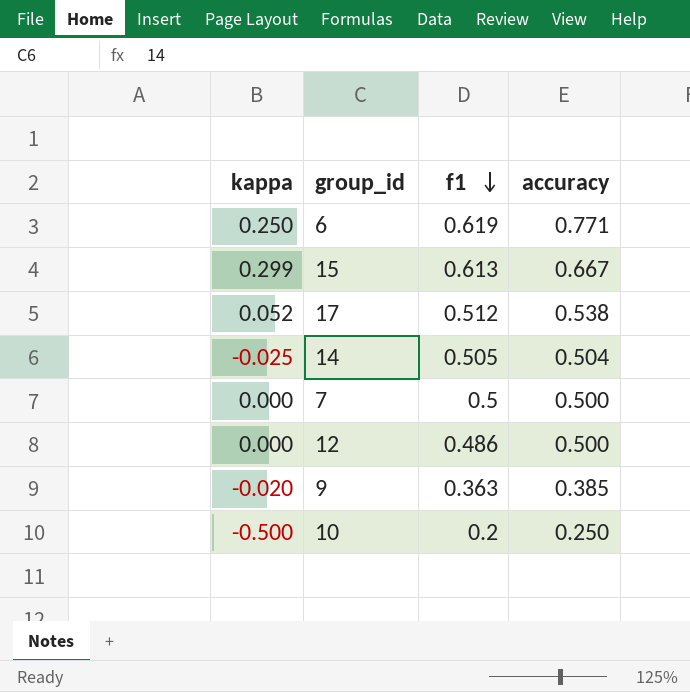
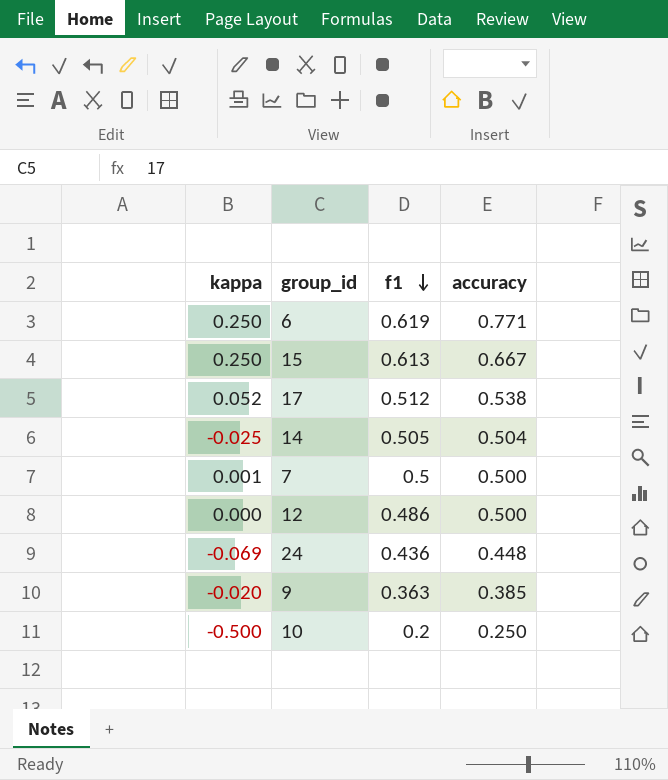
15 | kappa: 0.299 -> 0.250
7 | kappa: 0.000 -> 0.001
row 24: none -> -0.069 | 0.436 | 0.448

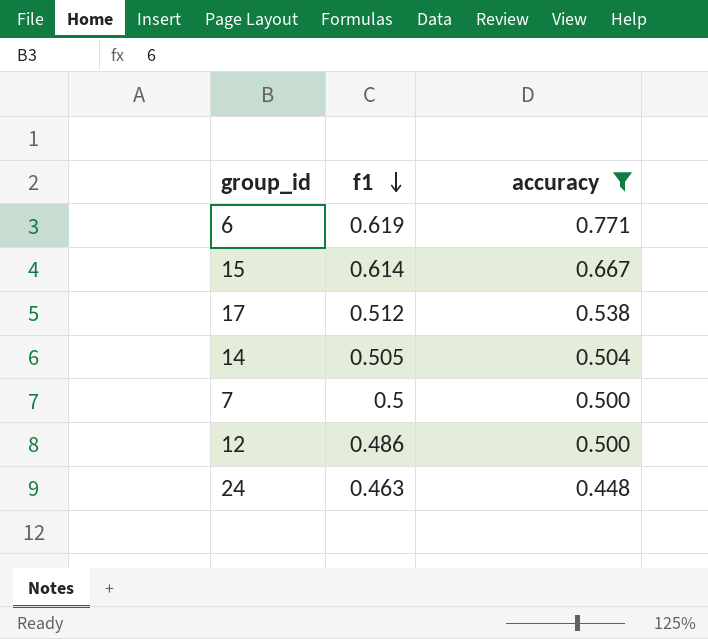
filter: none -> accuracy >= 0.448
column kappa | position: 1 -> none
15 | f1: 0.613 -> 0.614
24 | f1: 0.436 -> 0.463

